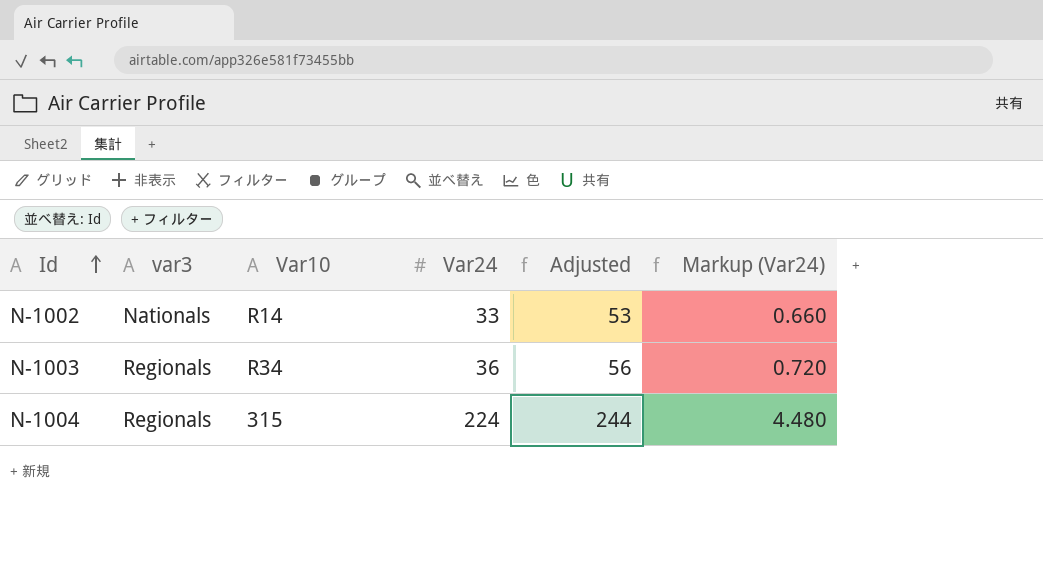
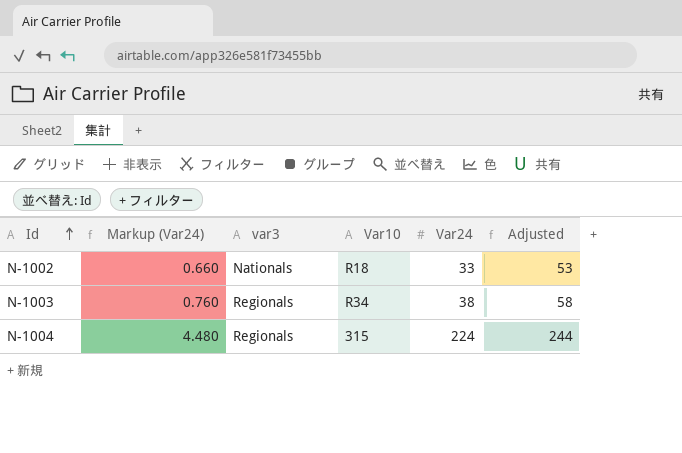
column Markup (Var24) | position: 6 -> 2
N-1002 | Var10: R14 -> R18
N-1003 | Markup (Var24): 0.720 -> 0.760
N-1003 | Var24: 36 -> 38
N-1003 | Adjusted: 56 -> 58

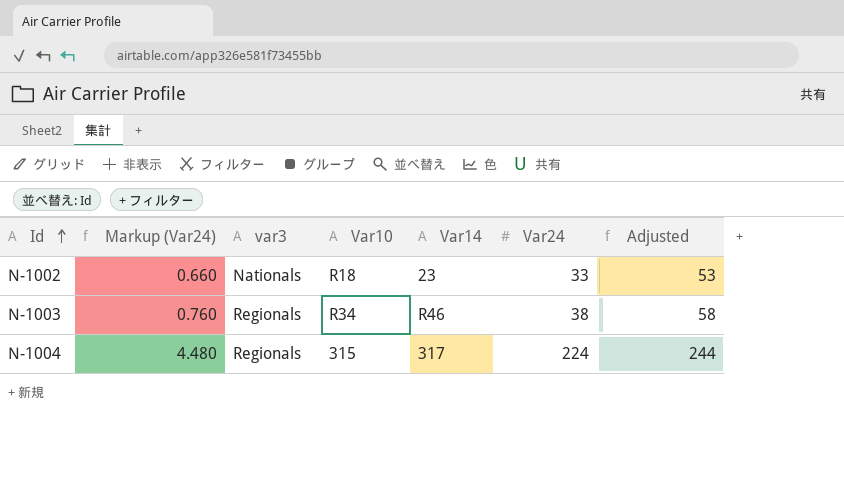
column Var14 | position: none -> 5

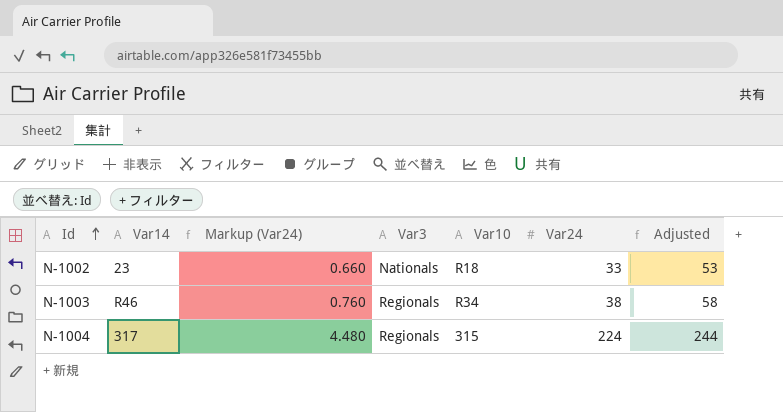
column Var14 | position: 5 -> 2
column name: var3 -> Var3

